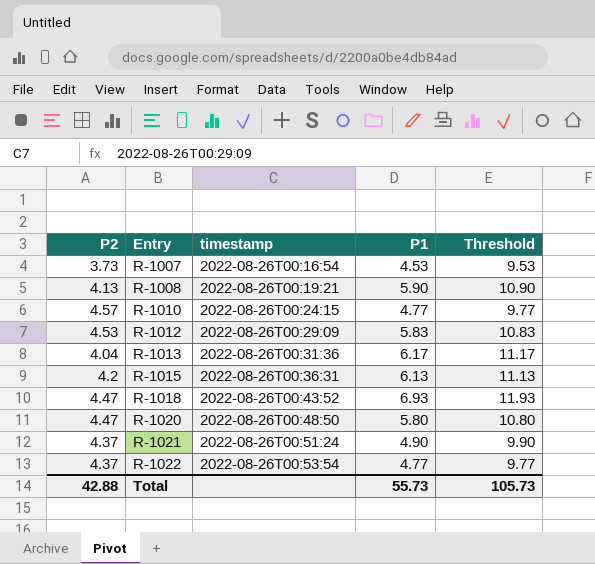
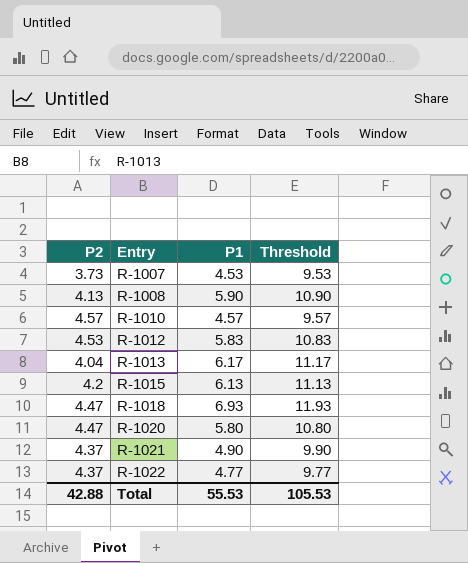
column timestamp | position: 3 -> none
R-1010 | P1: 4.77 -> 4.57
R-1010 | Threshold: 9.77 -> 9.57
Total | P1: 55.73 -> 55.53
Total | Threshold: 105.73 -> 105.53

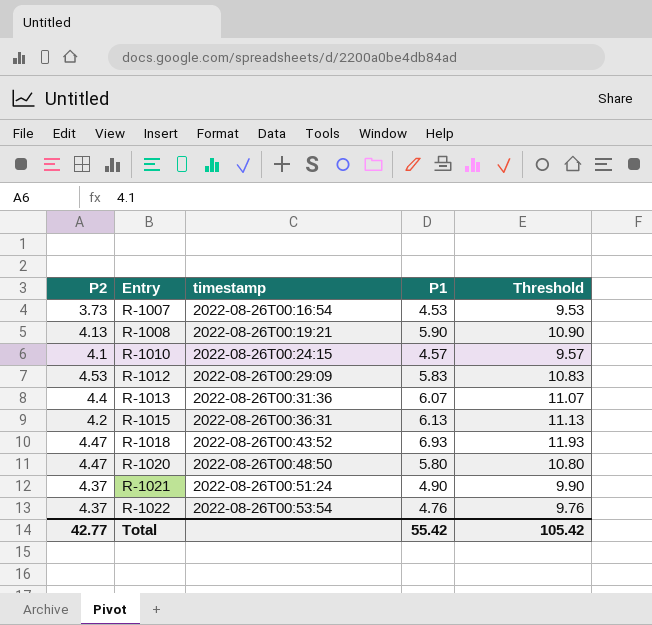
column timestamp | position: none -> 3
R-1010 | P2: 4.57 -> 4.1
R-1013 | P2: 4.04 -> 4.4
R-1013 | P1: 6.17 -> 6.07
R-1013 | Threshold: 11.17 -> 11.07
R-1022 | P1: 4.77 -> 4.76
R-1022 | Threshold: 9.77 -> 9.76
Total | P2: 42.88 -> 42.77
Total | P1: 55.53 -> 55.42
Total | Threshold: 105.53 -> 105.42

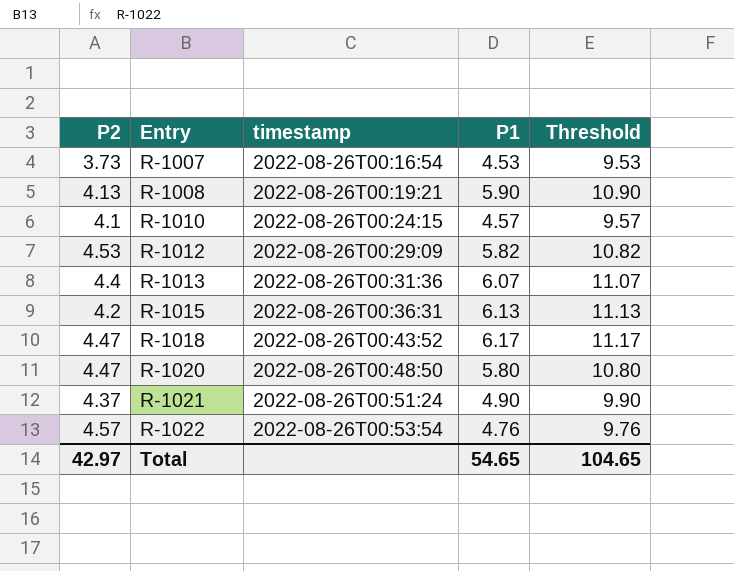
R-1012 | P1: 5.83 -> 5.82
R-1012 | Threshold: 10.83 -> 10.82
R-1018 | P1: 6.93 -> 6.17
R-1018 | Threshold: 11.93 -> 11.17
R-1022 | P2: 4.37 -> 4.57
Total | P2: 42.77 -> 42.97
Total | P1: 55.42 -> 54.65
Total | Threshold: 105.42 -> 104.65

